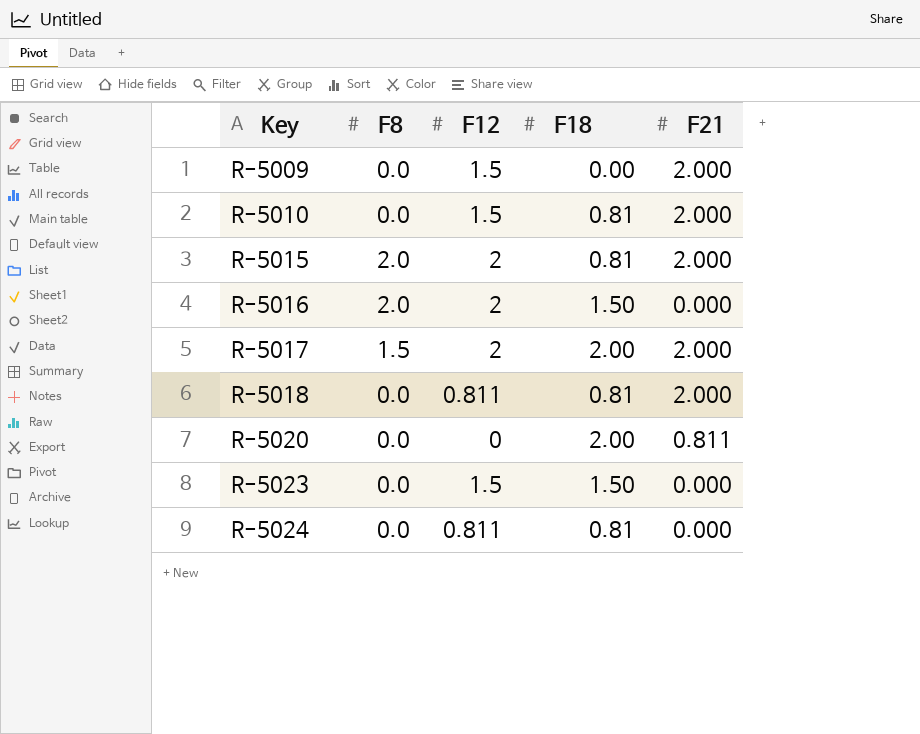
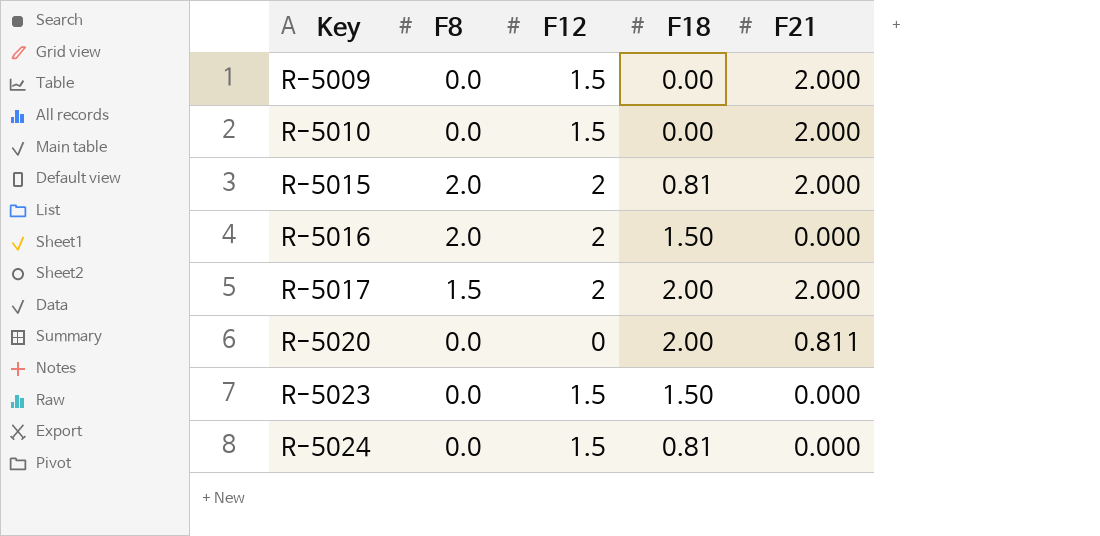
row R-5018: 0.0 | 0.811 | 0.81 | 2.000 -> none
R-5010 | F18: 0.81 -> 0.00
R-5024 | F12: 0.811 -> 1.5

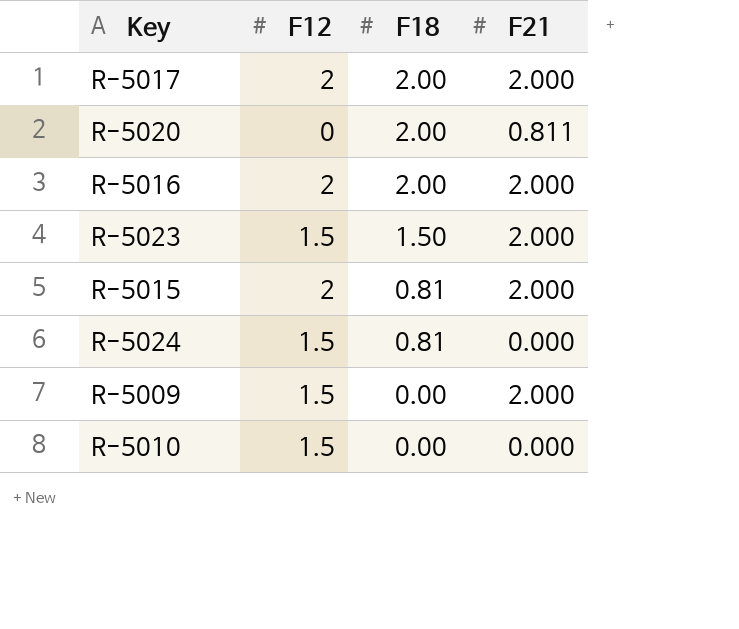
row order: Key ascending -> F18 descending
column F8 | position: 2 -> none
R-5016 | F18: 1.50 -> 2.00
R-5016 | F21: 0.000 -> 2.000
R-5023 | F21: 0.000 -> 2.000
R-5010 | F21: 2.000 -> 0.000

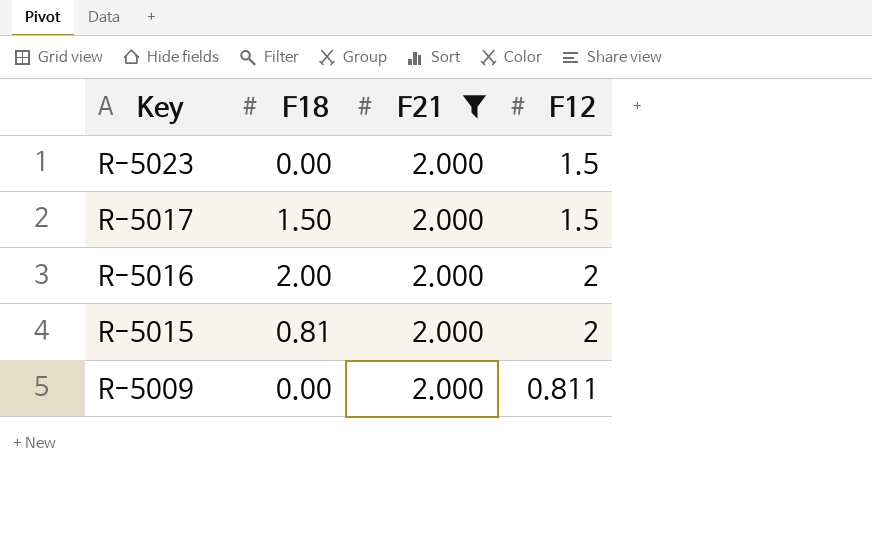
filter: none -> F21 = 2.000
row order: F18 descending -> Key descending
column F12 | position: 2 -> 4
R-5023 | F18: 1.50 -> 0.00
R-5017 | F18: 2.00 -> 1.50
R-5017 | F12: 2 -> 1.5
R-5009 | F12: 1.5 -> 0.811

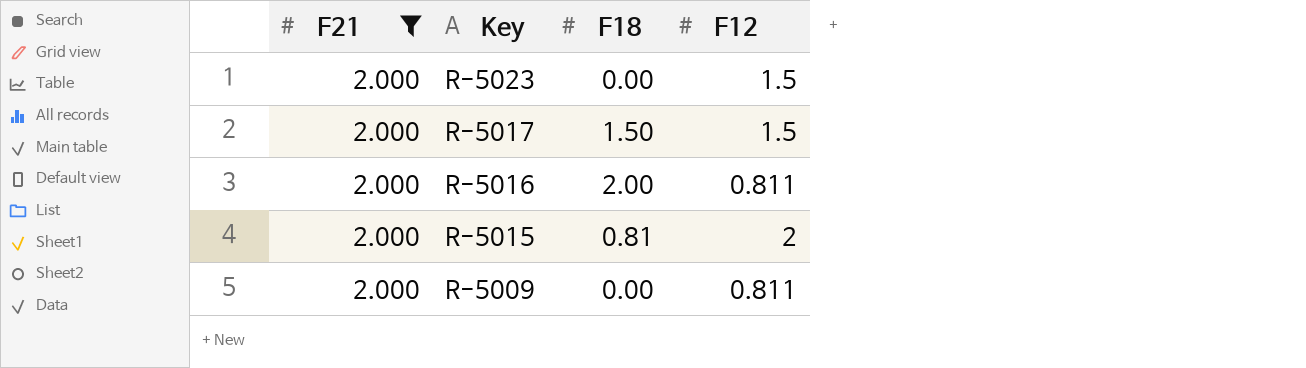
column F21 | position: 3 -> 1
R-5016 | F12: 2 -> 0.811

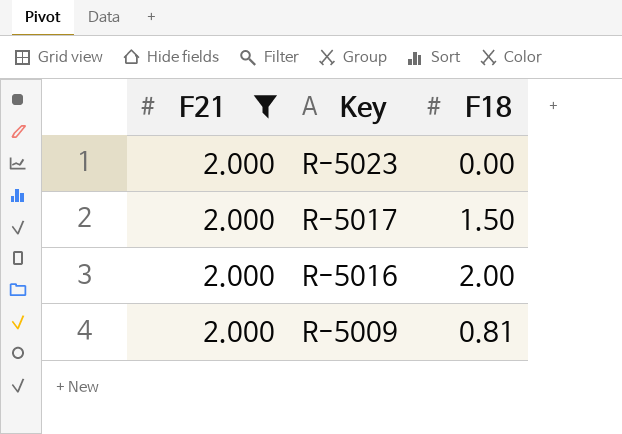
column F12 | position: 4 -> none
row R-5015: 2.000 | 0.81 | 2 -> none
R-5009 | F18: 0.00 -> 0.81

